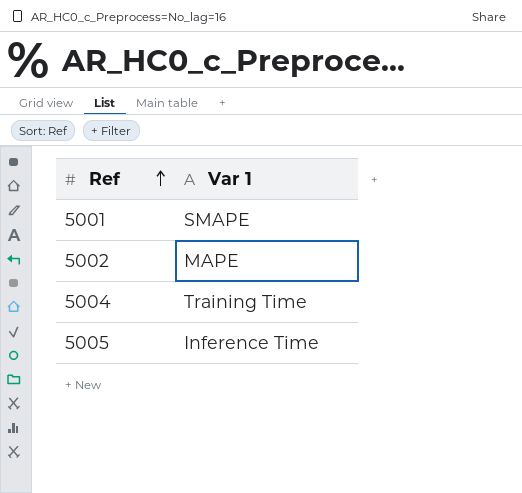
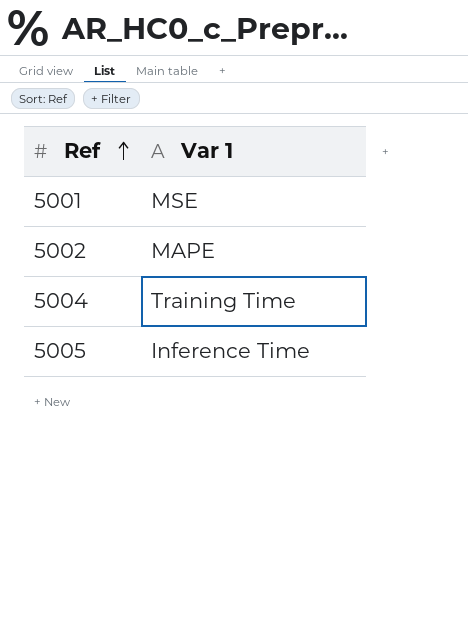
5001 | Var 1: SMAPE -> MSE

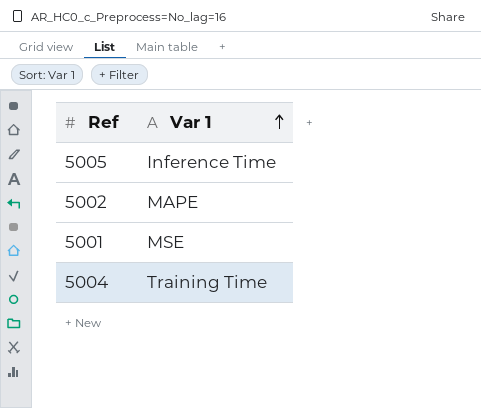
row order: Ref ascending -> Var 1 ascending

